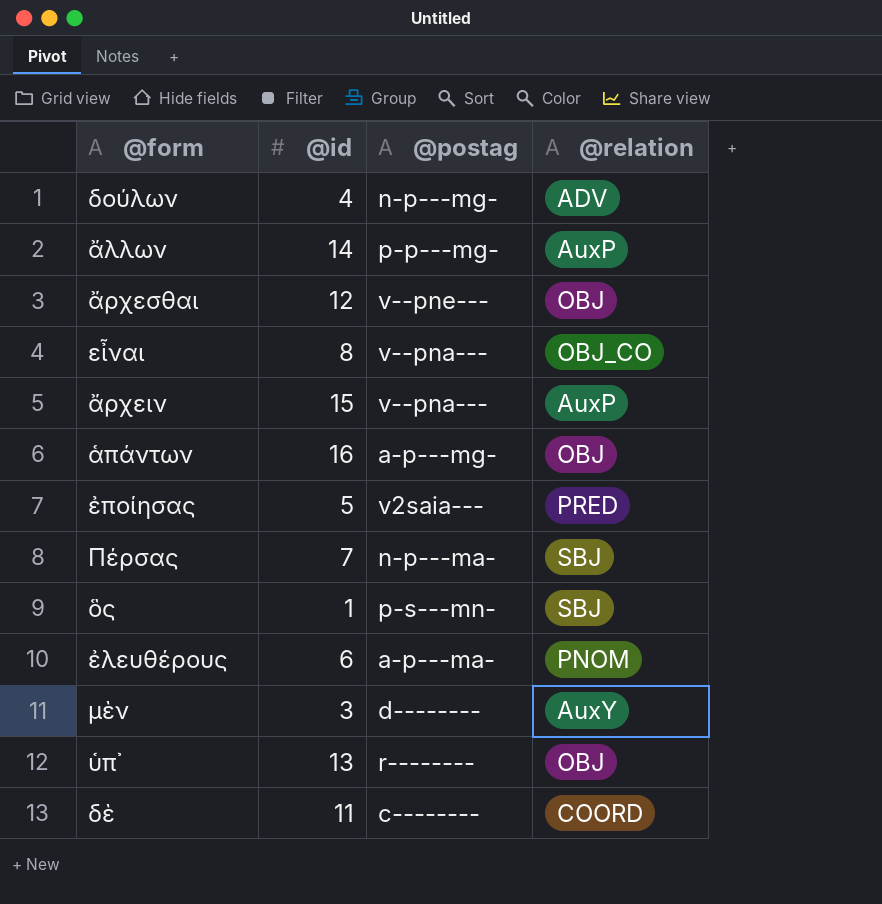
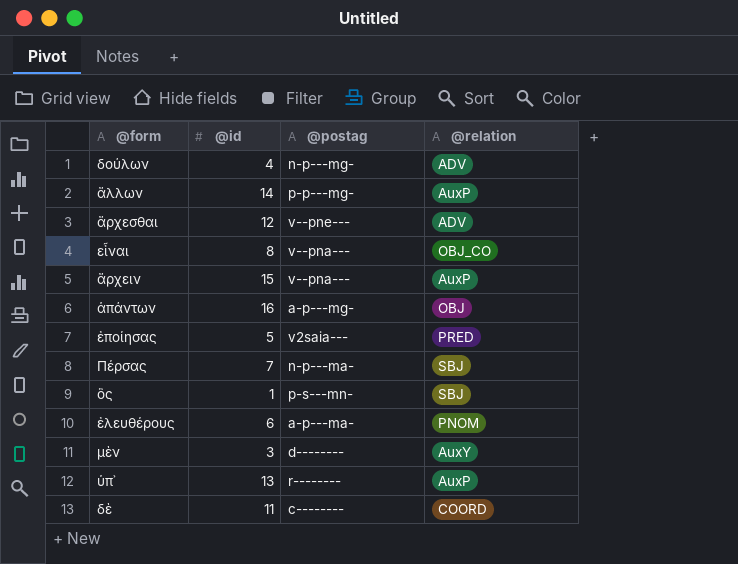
ἄρχεσθαι | @relation: OBJ -> ADV
ὑπ᾽ | @relation: OBJ -> AuxP

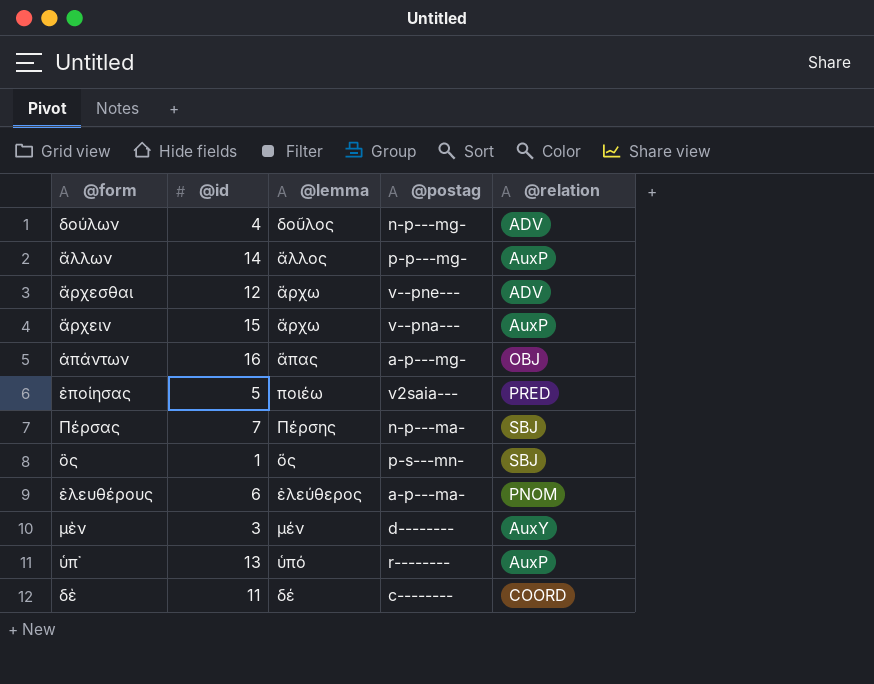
column @lemma | position: none -> 3
row εἶναι: 8 | v--pna--- | OBJ_CO -> none

